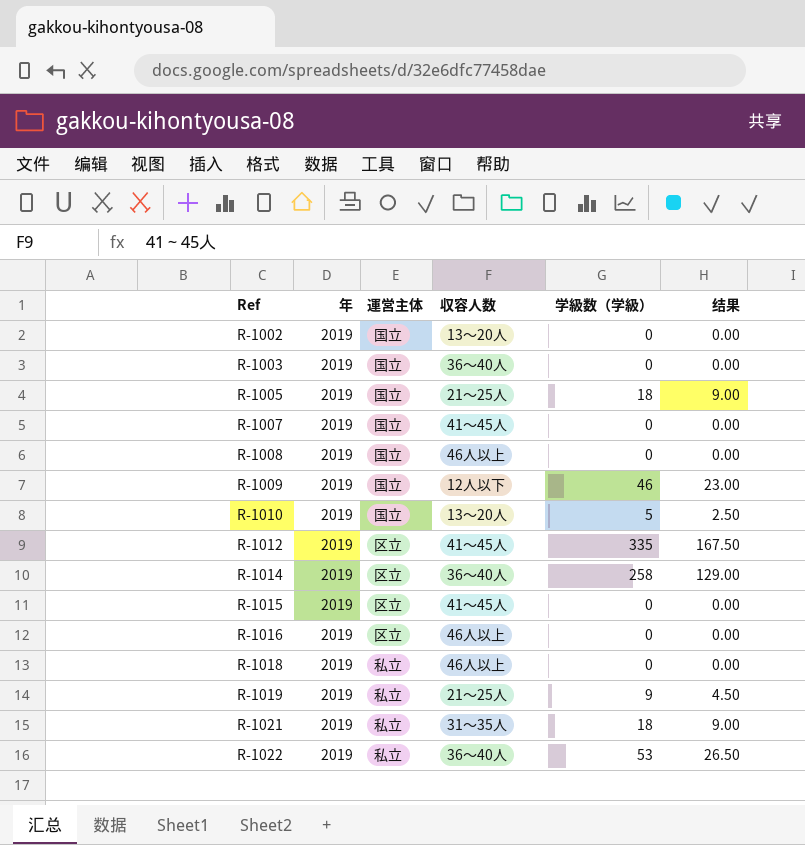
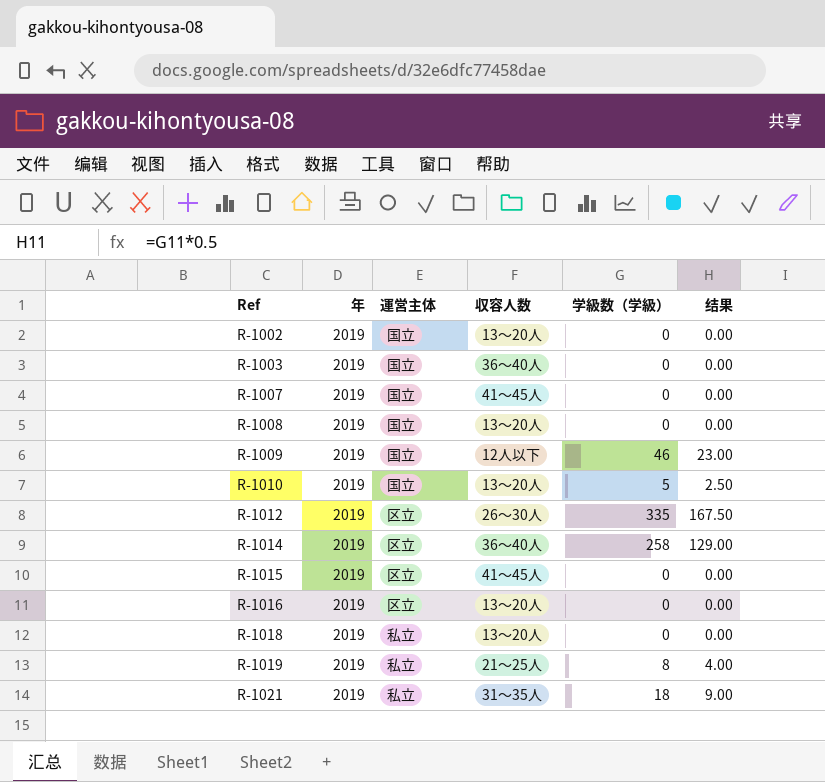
row R-1005: 2019 | 国立 | 21～25人 | 18 | 9.00 -> none
row R-1022: 2019 | 私立 | 36～40人 | 53 | 26.50 -> none
R-1008 | 収容人数: 46人以上 -> 13～20人
R-1012 | 収容人数: 41～45人 -> 26～30人
R-1016 | 収容人数: 46人以上 -> 13～20人
R-1018 | 収容人数: 46人以上 -> 13～20人
R-1019 | 学級数（学級）: 9 -> 8
R-1019 | 结果: 4.50 -> 4.00

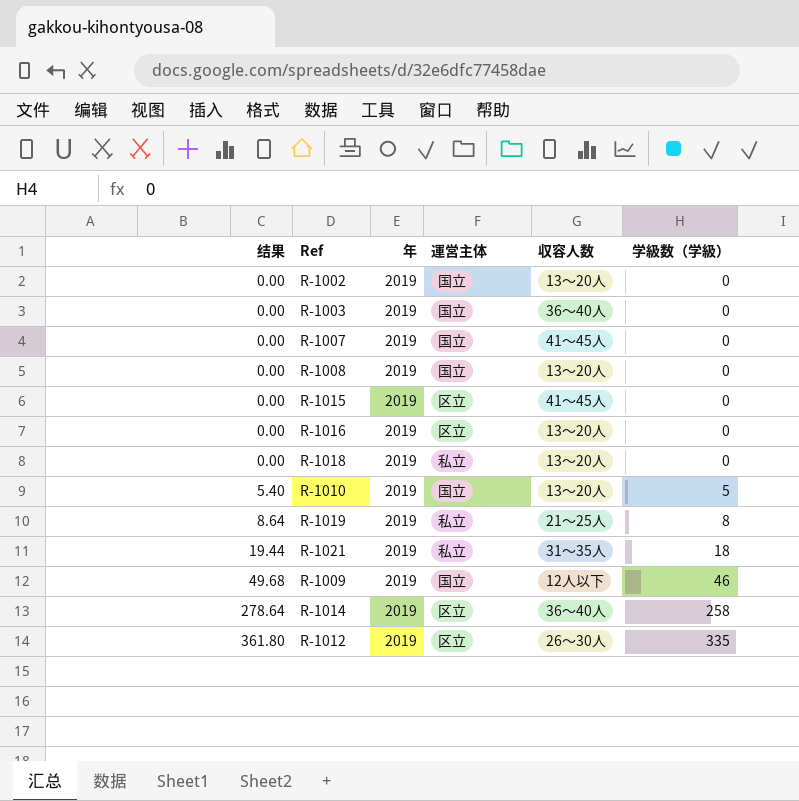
row order: Ref ascending -> 结果 ascending
column 结果 | formula: [学級数（学級）] * 0.5 -> [学級数（学級）] * 1.08
column 结果 | position: 6 -> 1

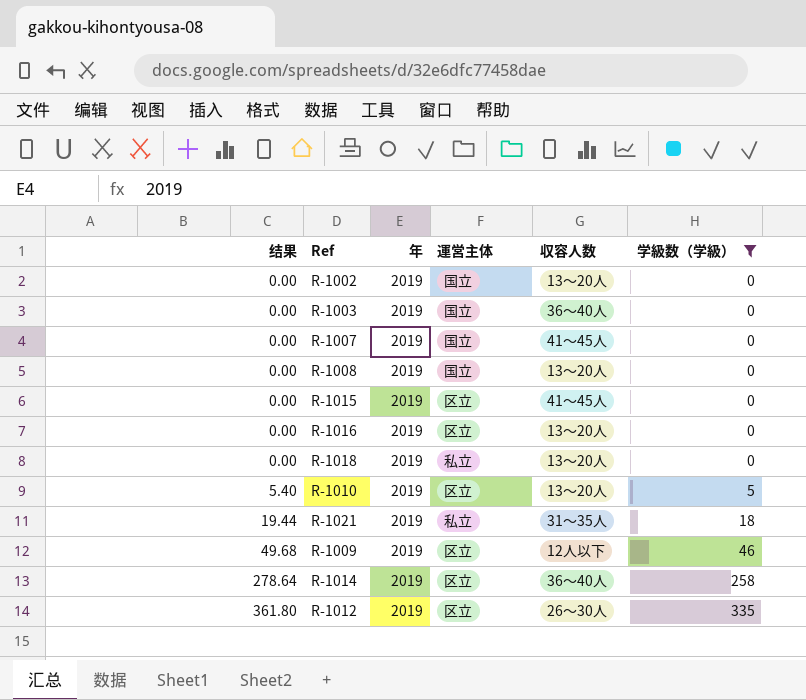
filter: none -> 学級数（学級） != 8
R-1010 | 運営主体: 国立 -> 区立
R-1009 | 運営主体: 国立 -> 区立

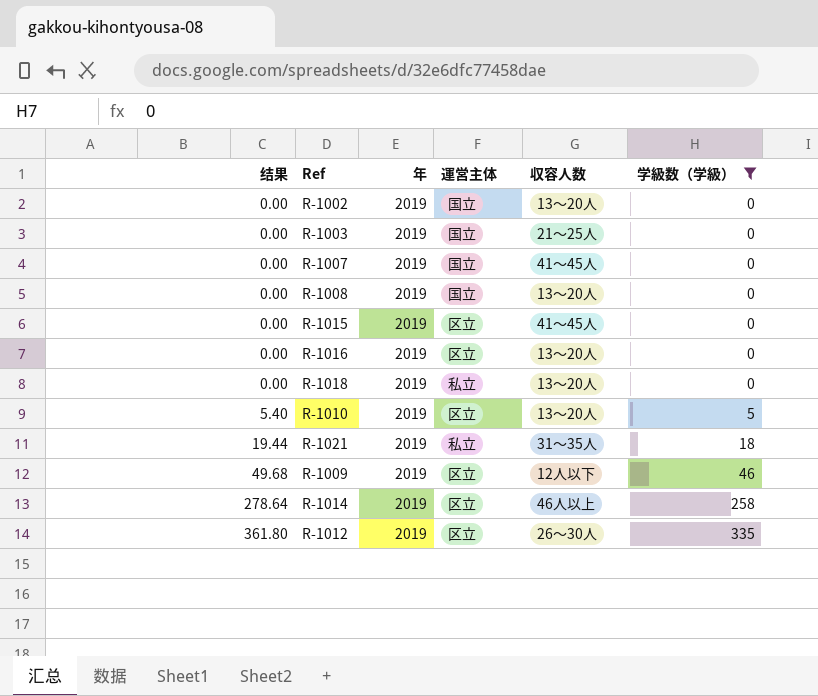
R-1003 | 収容人数: 36～40人 -> 21～25人
R-1014 | 収容人数: 36～40人 -> 46人以上

